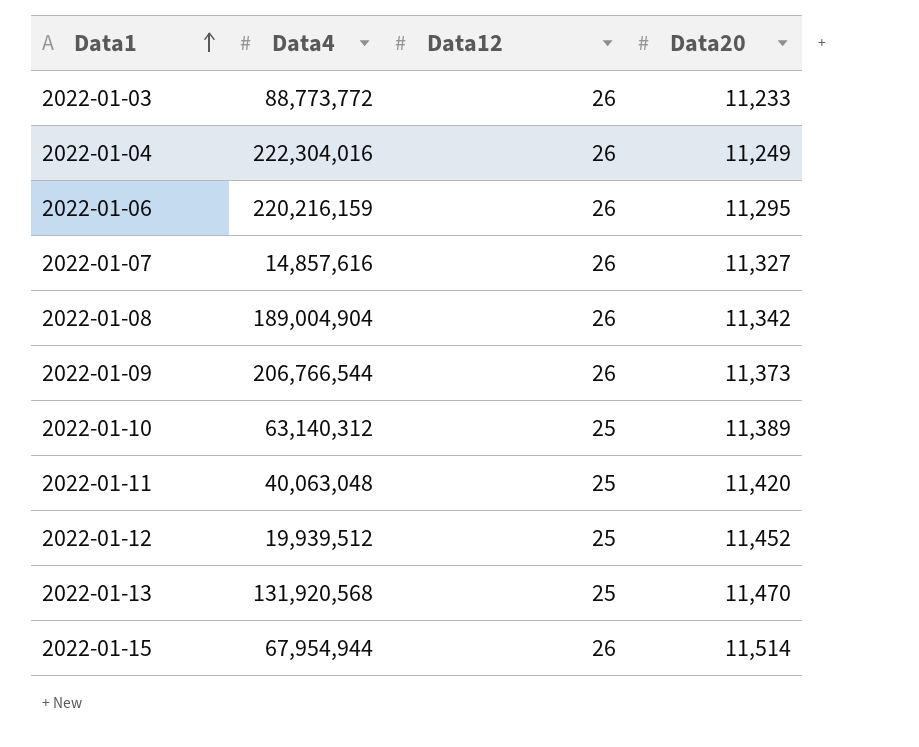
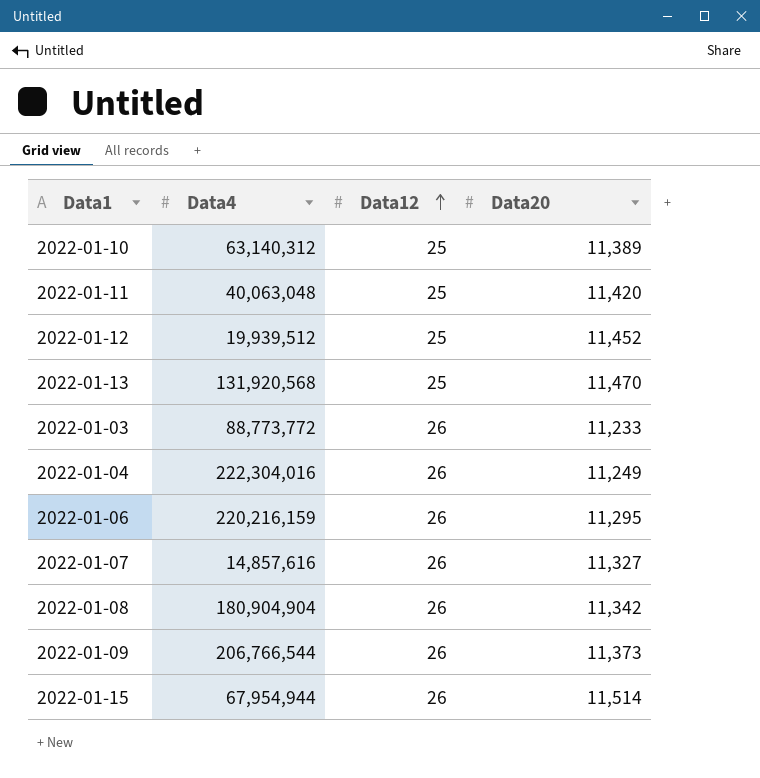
row order: Data1 ascending -> Data12 ascending
2022-01-08 | Data4: 189,004,904 -> 180,904,904

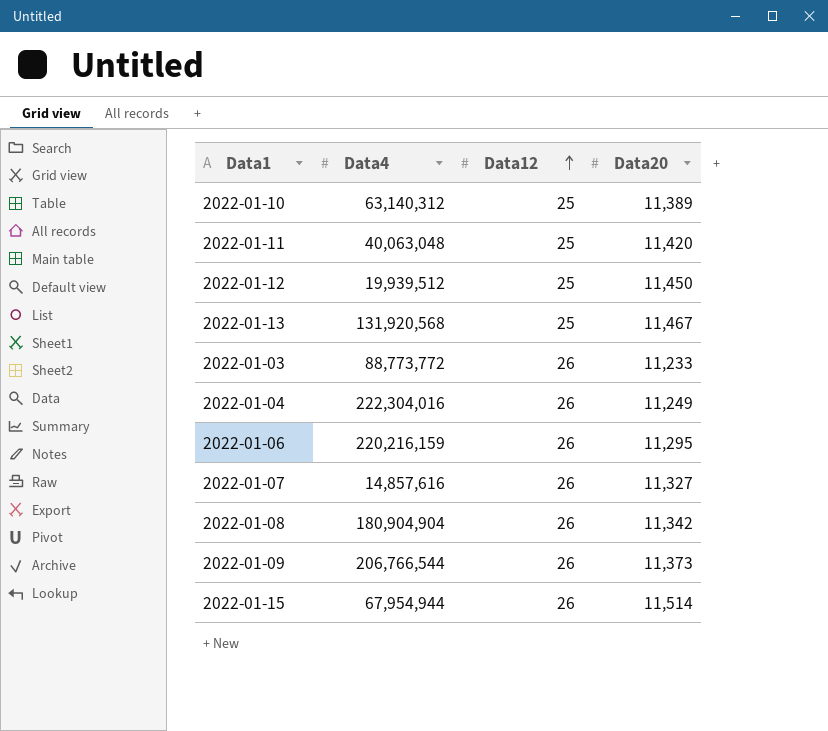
2022-01-12 | Data20: 11,452 -> 11,450
2022-01-13 | Data20: 11,470 -> 11,467

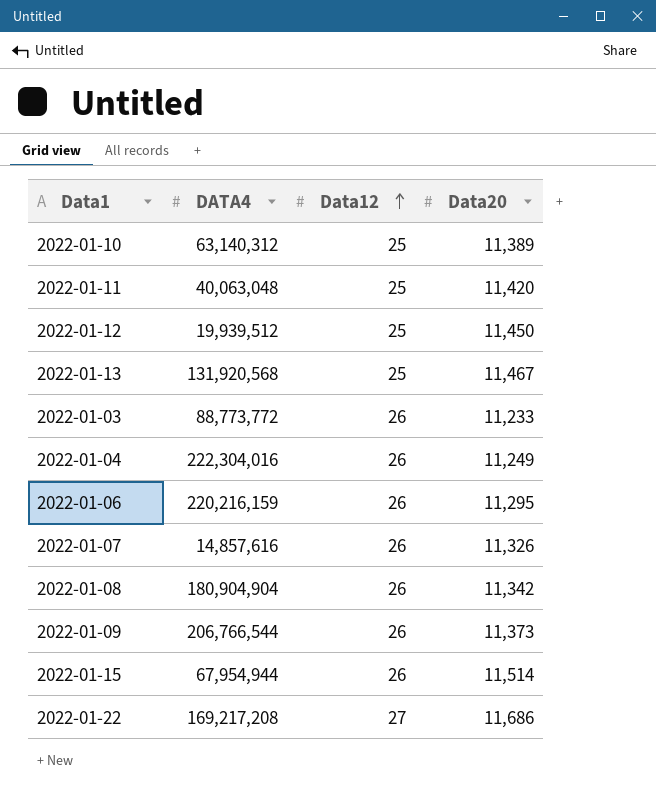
column name: Data4 -> DATA4
2022-01-07 | Data20: 11,327 -> 11,326
row 2022-01-22: none -> 169,217,208 | 27 | 11,686

